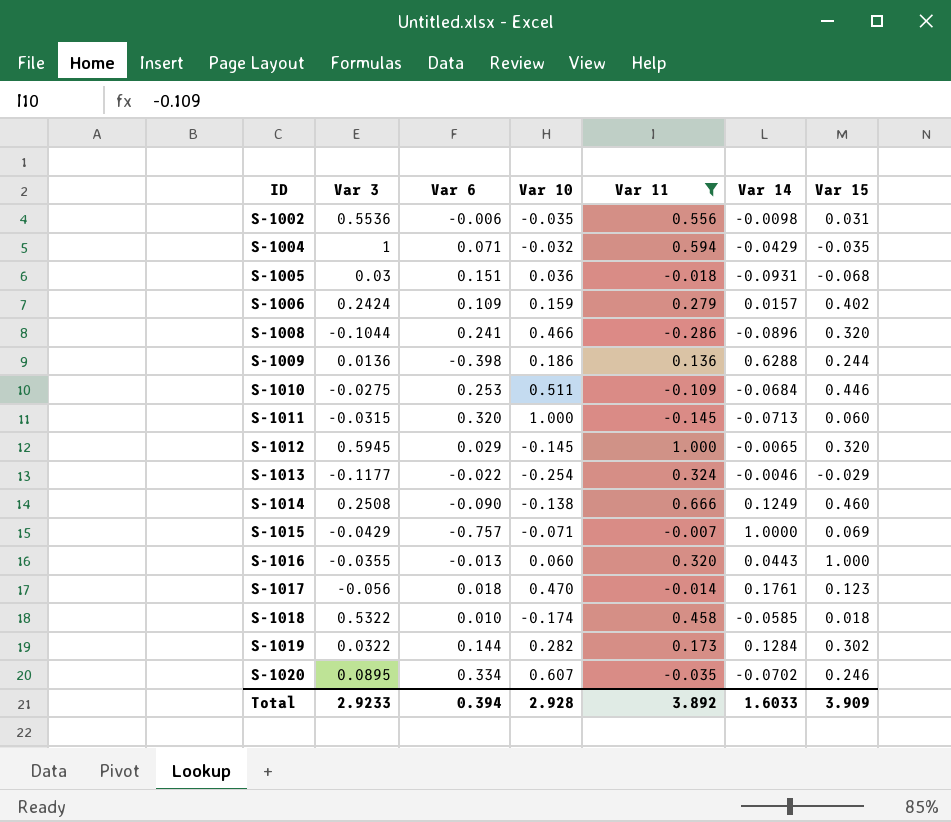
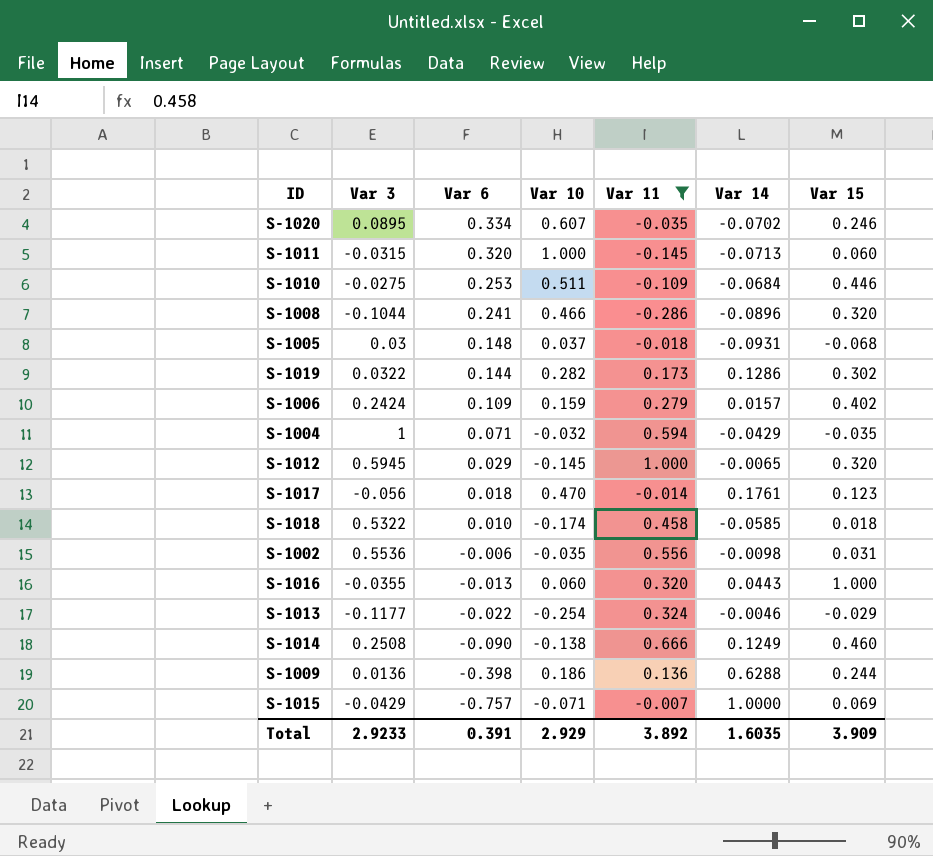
row order: ID ascending -> Var 6 descending
S-1005 | Var 6: 0.151 -> 0.148
S-1005 | Var 10: 0.036 -> 0.037
S-1019 | Var 14: 0.1284 -> 0.1286
Total | Var 6: 0.394 -> 0.391
Total | Var 10: 2.928 -> 2.929
Total | Var 14: 1.6033 -> 1.6035

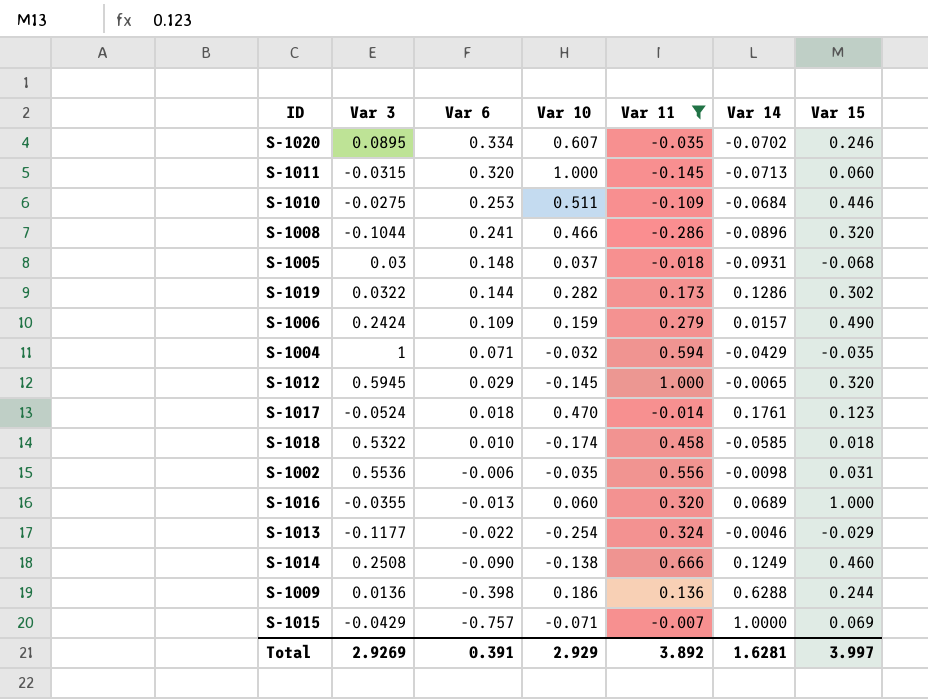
S-1006 | Var 15: 0.402 -> 0.490
S-1017 | Var 3: -0.056 -> -0.0524
S-1016 | Var 14: 0.0443 -> 0.0689
Total | Var 3: 2.9233 -> 2.9269
Total | Var 14: 1.6035 -> 1.6281
Total | Var 15: 3.909 -> 3.997

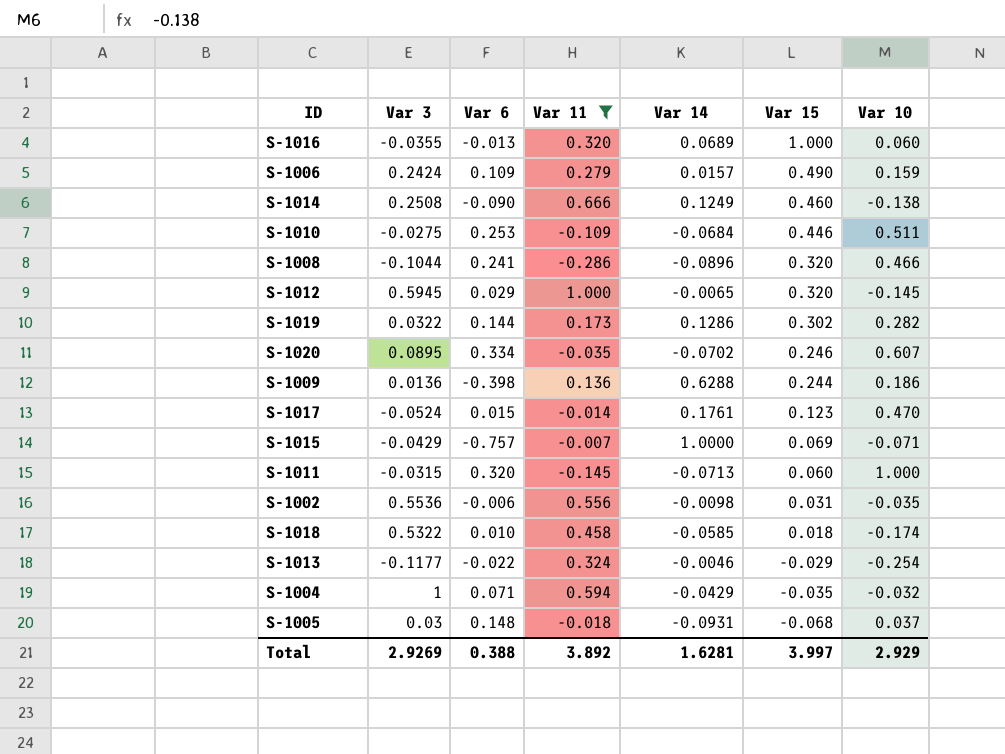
row order: Var 6 descending -> Var 15 descending
column Var 10 | position: 4 -> 7
S-1017 | Var 6: 0.018 -> 0.015
Total | Var 6: 0.391 -> 0.388

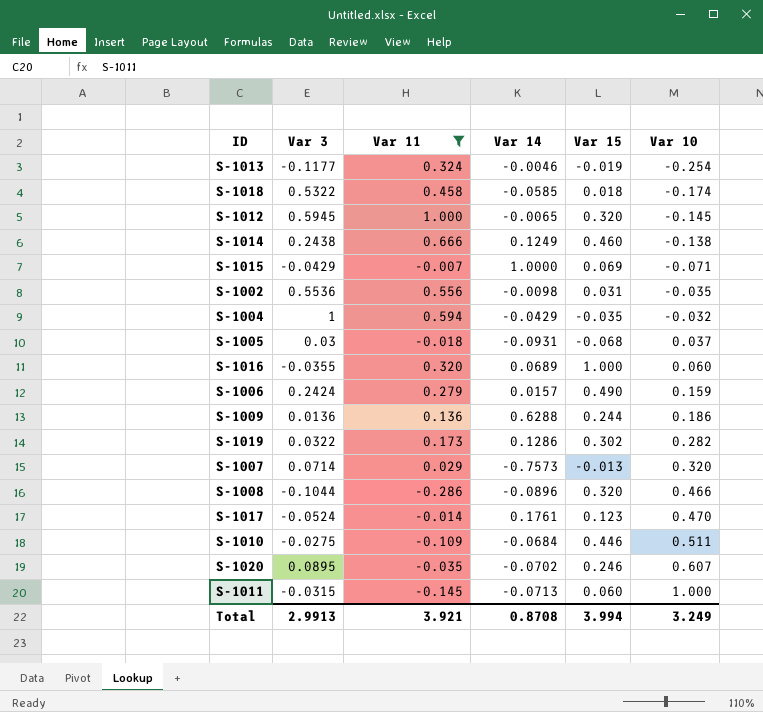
row order: Var 15 descending -> Var 10 ascending
column Var 6 | position: 3 -> none
S-1013 | Var 15: -0.029 -> -0.019
S-1014 | Var 3: 0.2508 -> 0.2438
row S-1007: none -> 0.0714 | 0.029 | -0.7573 | -0.013 | 0.320
Total | Var 3: 2.9269 -> 2.9913
Total | Var 11: 3.892 -> 3.921
Total | Var 14: 1.6281 -> 0.8708
Total | Var 15: 3.997 -> 3.994
Total | Var 10: 2.929 -> 3.249

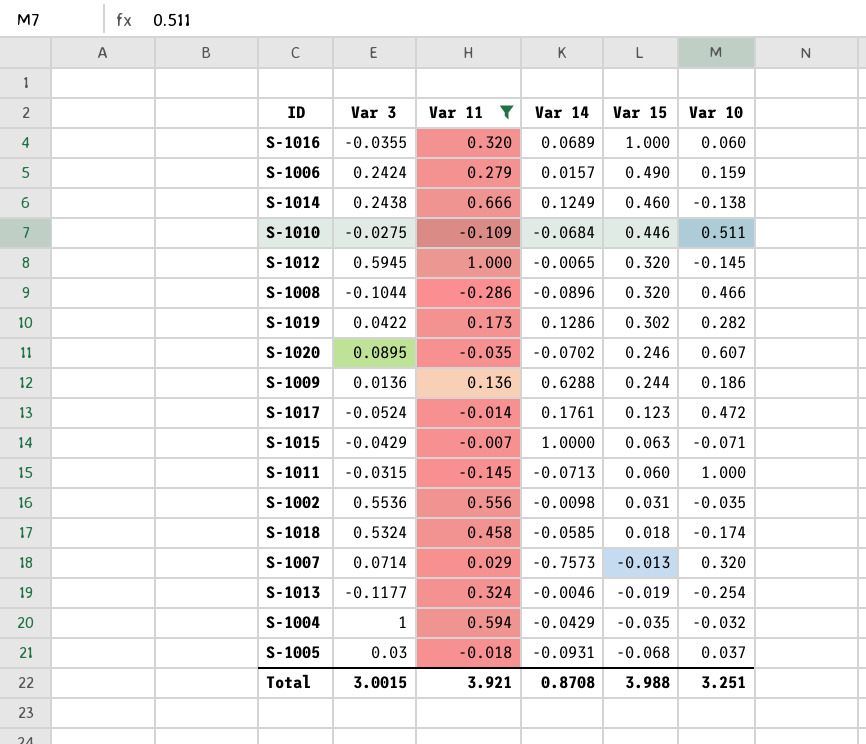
row order: Var 10 ascending -> Var 15 descending
S-1019 | Var 3: 0.0322 -> 0.0422
S-1017 | Var 10: 0.470 -> 0.472
S-1015 | Var 15: 0.069 -> 0.063
S-1018 | Var 3: 0.5322 -> 0.5324
Total | Var 3: 2.9913 -> 3.0015
Total | Var 15: 3.994 -> 3.988
Total | Var 10: 3.249 -> 3.251

